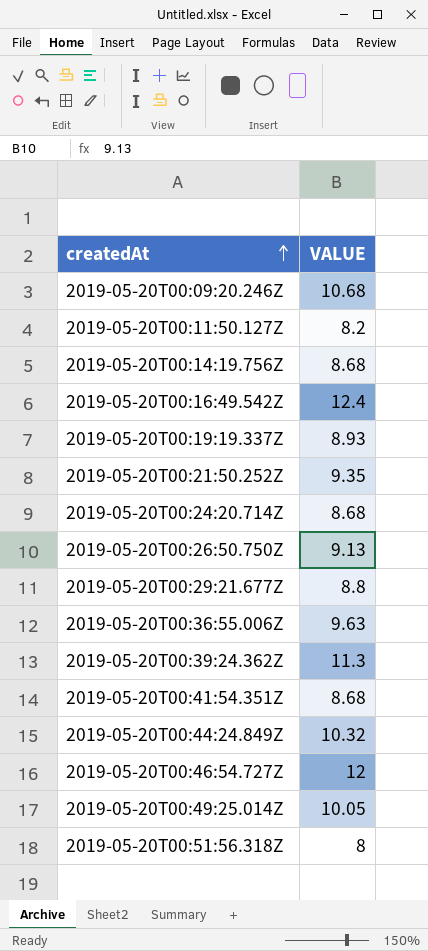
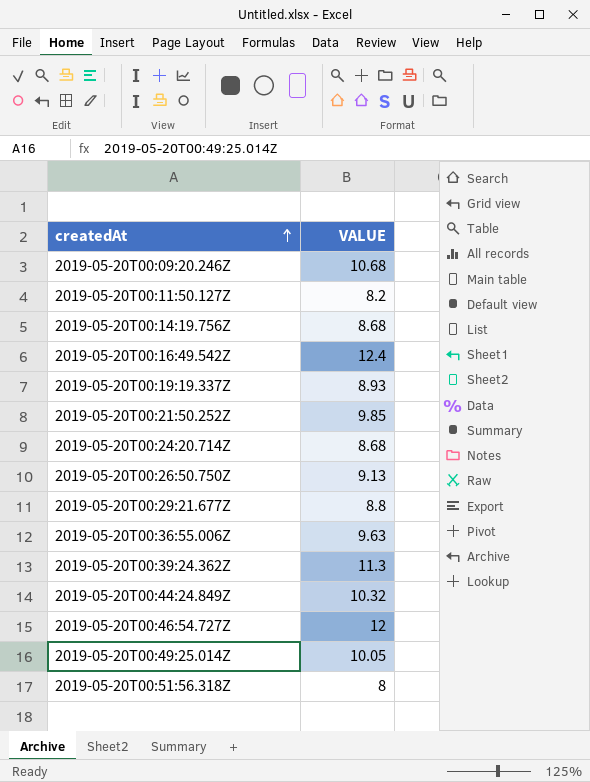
row 2019-05-20T00:41:54.351Z: 8.68 -> none
2019-05-20T00:21:50.252Z | VALUE: 9.35 -> 9.85

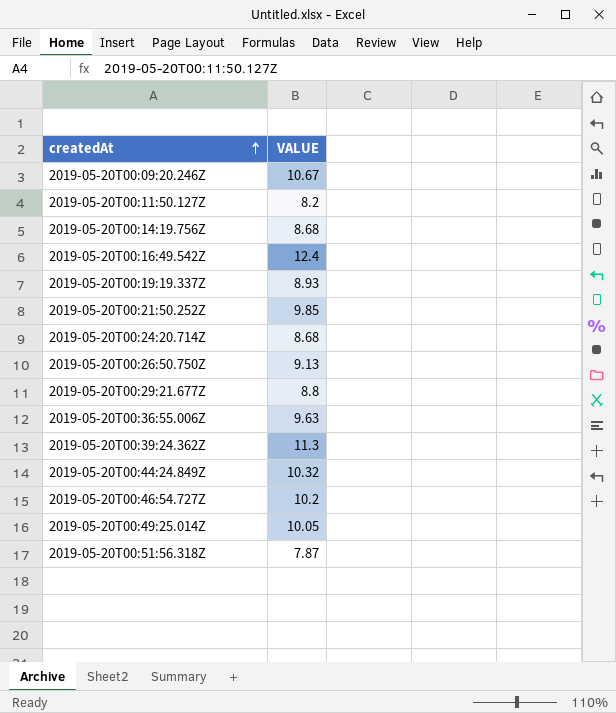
2019-05-20T00:09:20.246Z | VALUE: 10.68 -> 10.67
2019-05-20T00:46:54.727Z | VALUE: 12 -> 10.2
2019-05-20T00:51:56.318Z | VALUE: 8 -> 7.87

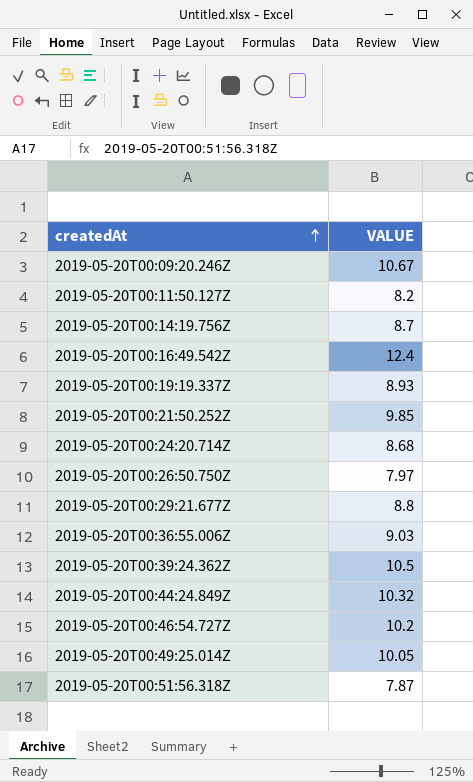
2019-05-20T00:14:19.756Z | VALUE: 8.68 -> 8.7
2019-05-20T00:26:50.750Z | VALUE: 9.13 -> 7.97
2019-05-20T00:36:55.006Z | VALUE: 9.63 -> 9.03
2019-05-20T00:39:24.362Z | VALUE: 11.3 -> 10.5

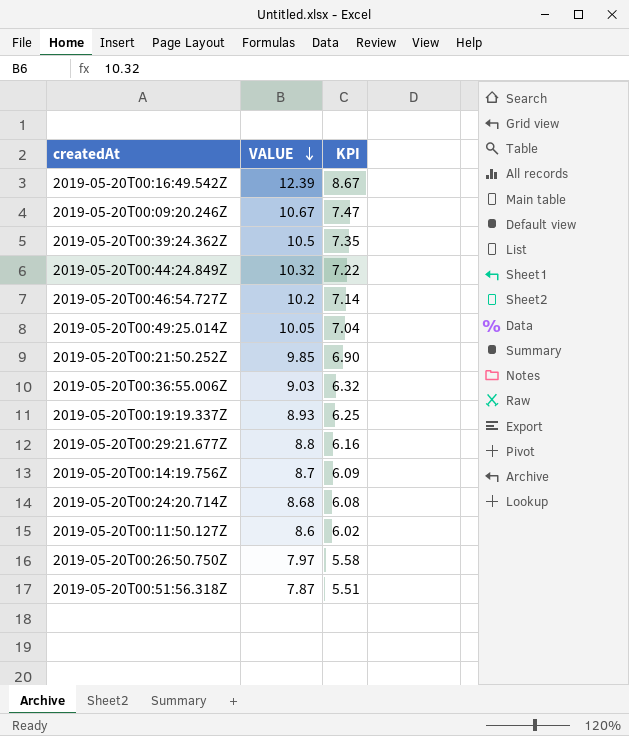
row order: createdAt ascending -> VALUE descending
column KPI | formula: none -> [VALUE] * 0.7
2019-05-20T00:16:49.542Z | VALUE: 12.4 -> 12.39
2019-05-20T00:11:50.127Z | VALUE: 8.2 -> 8.6

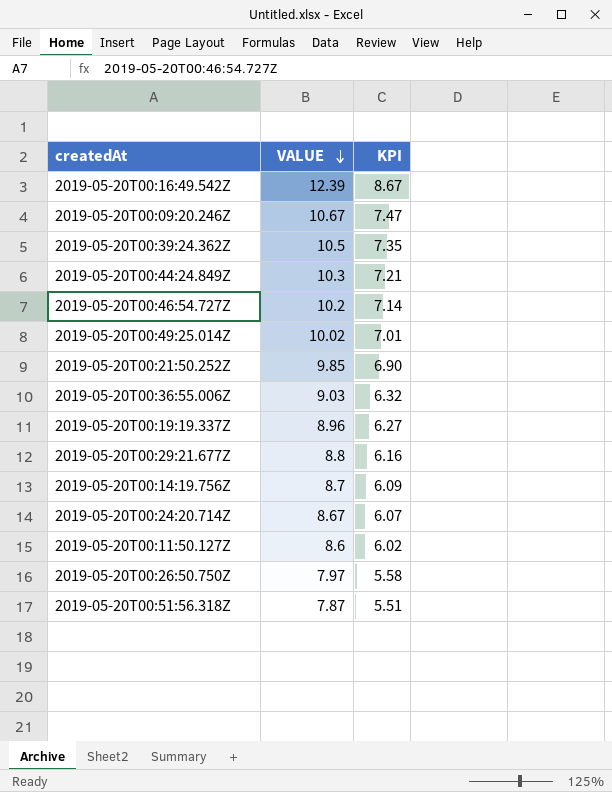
2019-05-20T00:44:24.849Z | VALUE: 10.32 -> 10.3
2019-05-20T00:44:24.849Z | KPI: 7.22 -> 7.21
2019-05-20T00:49:25.014Z | VALUE: 10.05 -> 10.02
2019-05-20T00:49:25.014Z | KPI: 7.04 -> 7.01
2019-05-20T00:19:19.337Z | VALUE: 8.93 -> 8.96
2019-05-20T00:19:19.337Z | KPI: 6.25 -> 6.27
2019-05-20T00:24:20.714Z | VALUE: 8.68 -> 8.67
2019-05-20T00:24:20.714Z | KPI: 6.08 -> 6.07

